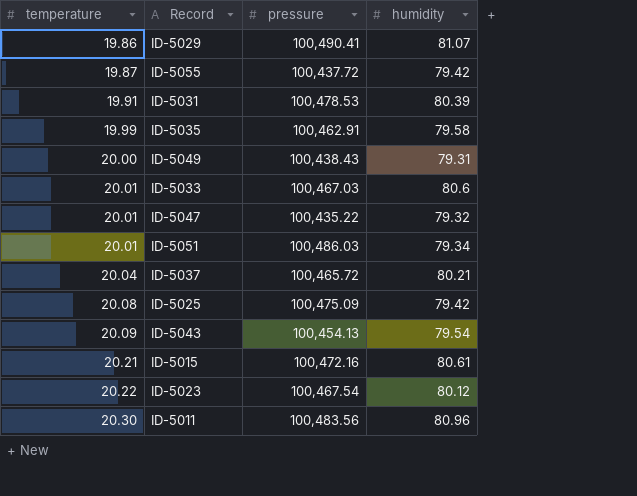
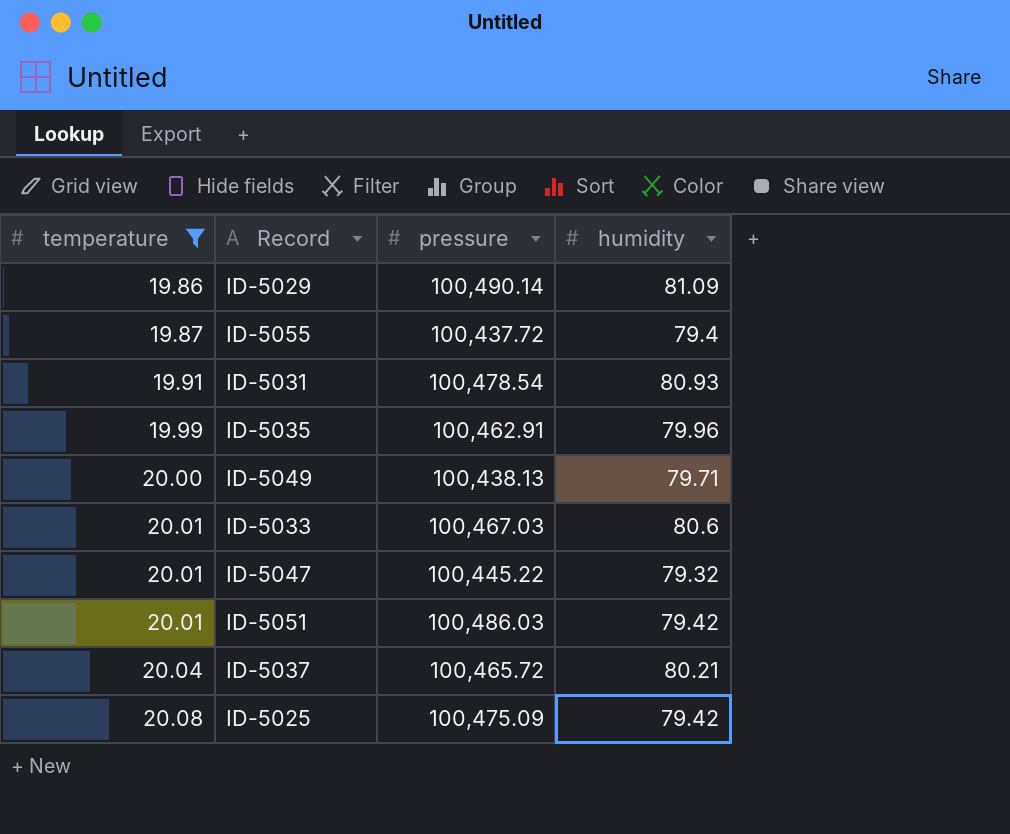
filter: none -> temperature <= 20.08
ID-5029 | pressure: 100,490.41 -> 100,490.14
ID-5029 | humidity: 81.07 -> 81.09
ID-5055 | humidity: 79.42 -> 79.4
ID-5031 | pressure: 100,478.53 -> 100,478.54
ID-5031 | humidity: 80.39 -> 80.93
ID-5035 | humidity: 79.58 -> 79.96
ID-5049 | pressure: 100,438.43 -> 100,438.13
ID-5049 | humidity: 79.31 -> 79.71
ID-5047 | pressure: 100,435.22 -> 100,445.22
ID-5051 | humidity: 79.34 -> 79.42

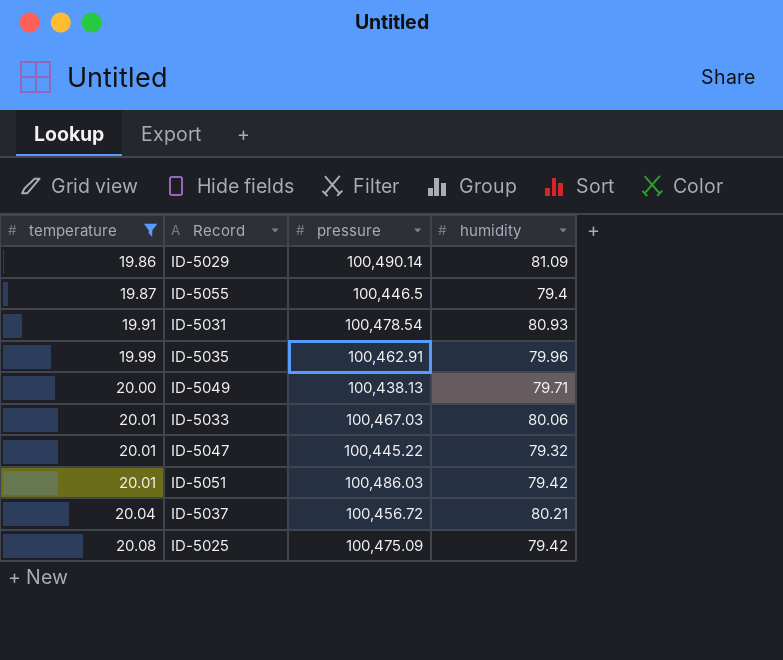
ID-5055 | pressure: 100,437.72 -> 100,446.5
ID-5033 | humidity: 80.6 -> 80.06
ID-5037 | pressure: 100,465.72 -> 100,456.72

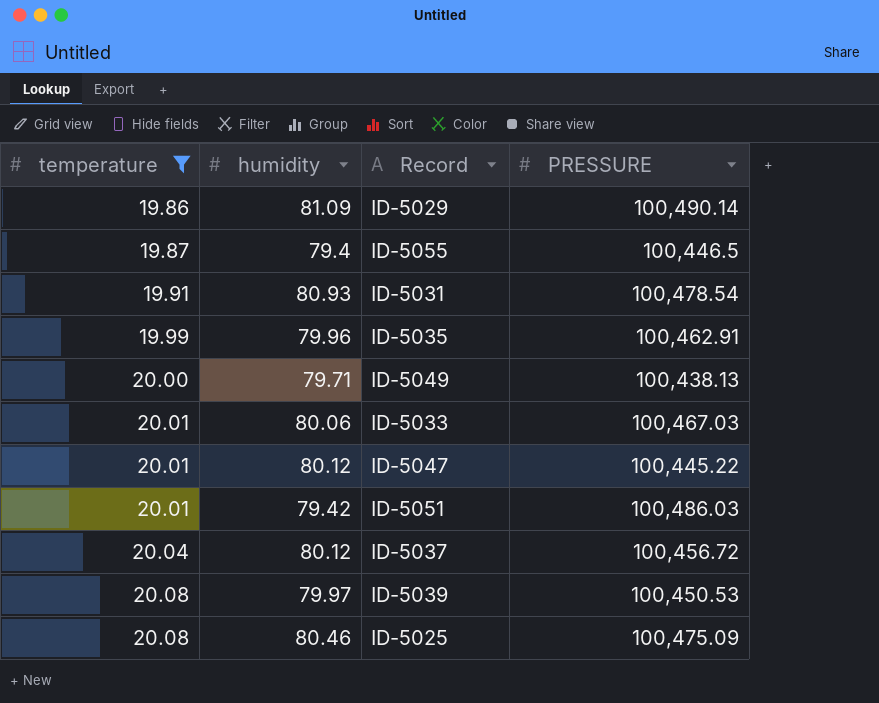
column humidity | position: 4 -> 2
column name: pressure -> PRESSURE
ID-5047 | humidity: 79.32 -> 80.12
ID-5037 | humidity: 80.21 -> 80.12
row ID-5039: none -> 20.08 | 79.97 | 100,450.53
ID-5025 | humidity: 79.42 -> 80.46

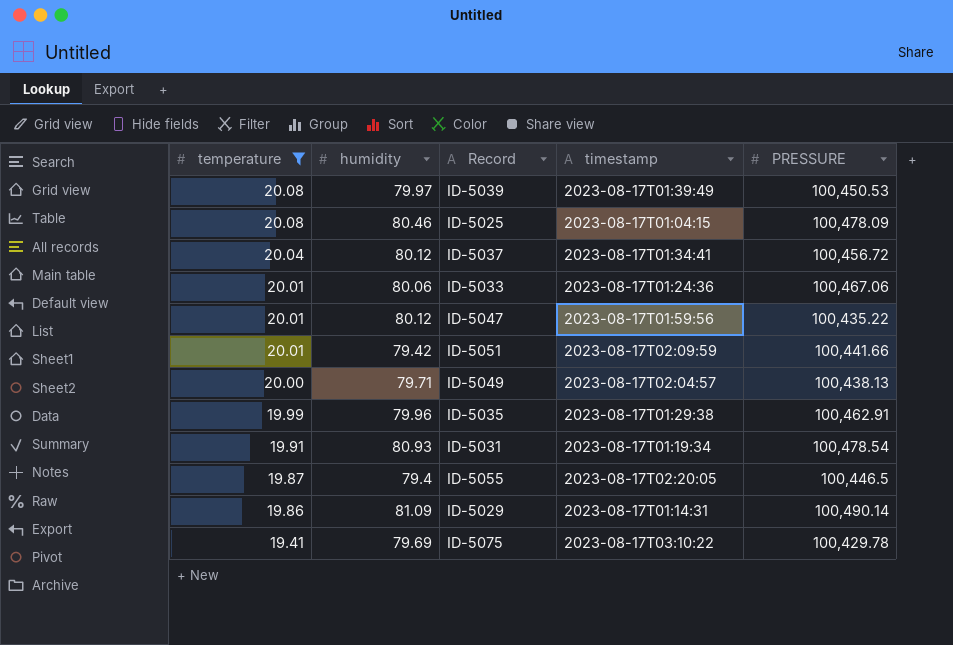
row order: temperature ascending -> temperature descending
column timestamp | position: none -> 4
ID-5025 | PRESSURE: 100,475.09 -> 100,478.09
ID-5033 | PRESSURE: 100,467.03 -> 100,467.06
ID-5047 | PRESSURE: 100,445.22 -> 100,435.22
ID-5051 | PRESSURE: 100,486.03 -> 100,441.66
row ID-5075: none -> 19.41 | 79.69 | 2023-08-17T03:10:22 | 100,429.78

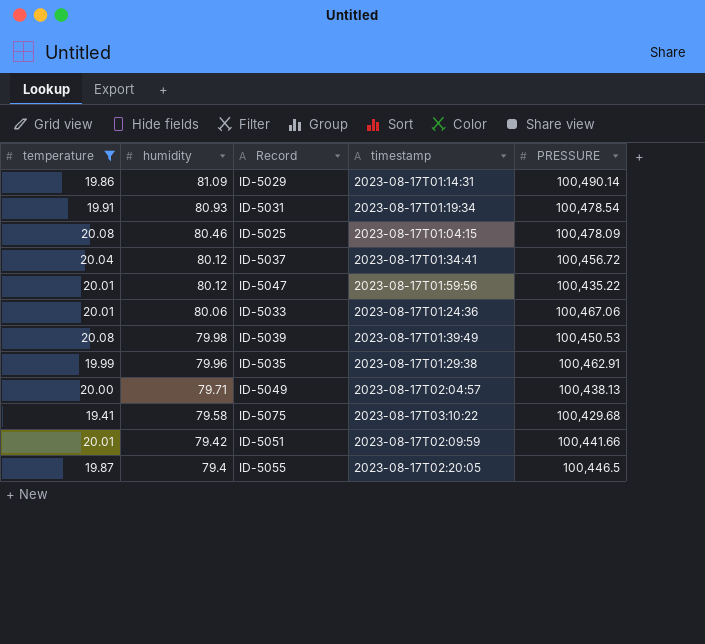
row order: temperature descending -> humidity descending
ID-5039 | humidity: 79.97 -> 79.98
ID-5075 | humidity: 79.69 -> 79.58
ID-5075 | PRESSURE: 100,429.78 -> 100,429.68

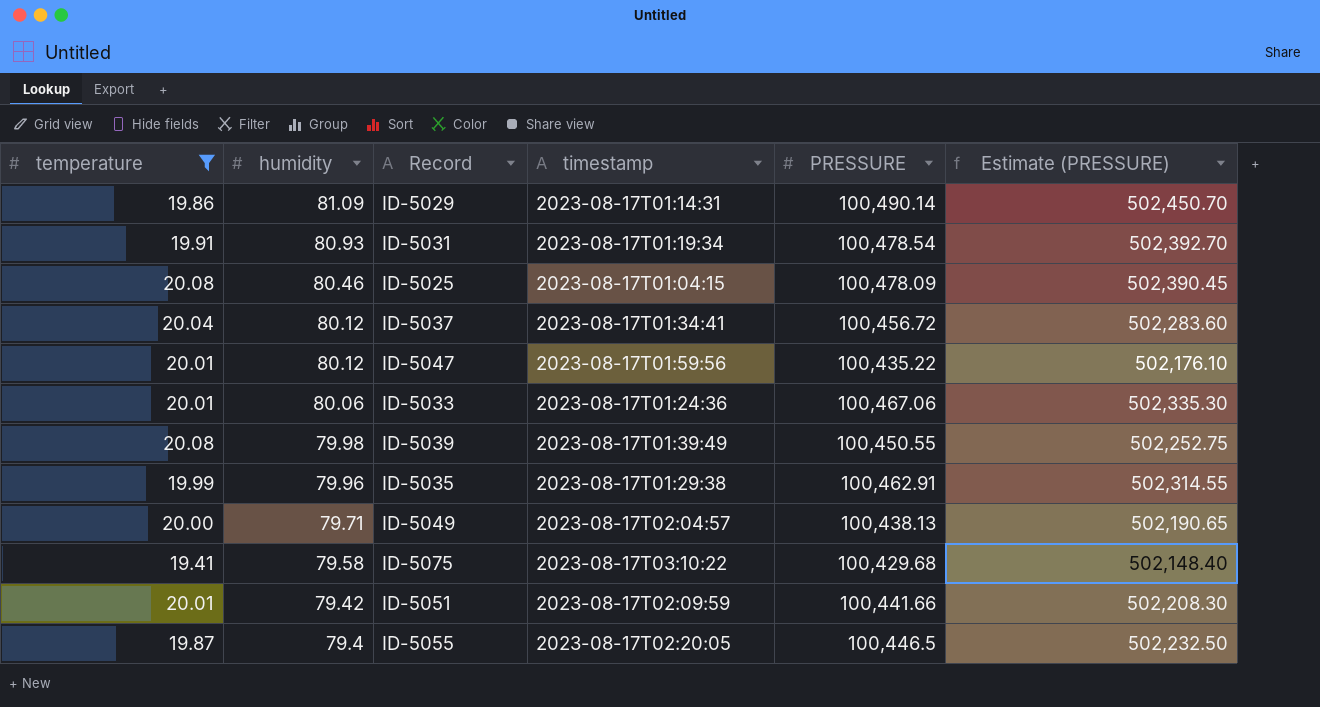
column Estimate (PRESSURE) | formula: none -> [PRESSURE] * 5
ID-5039 | PRESSURE: 100,450.53 -> 100,450.55

